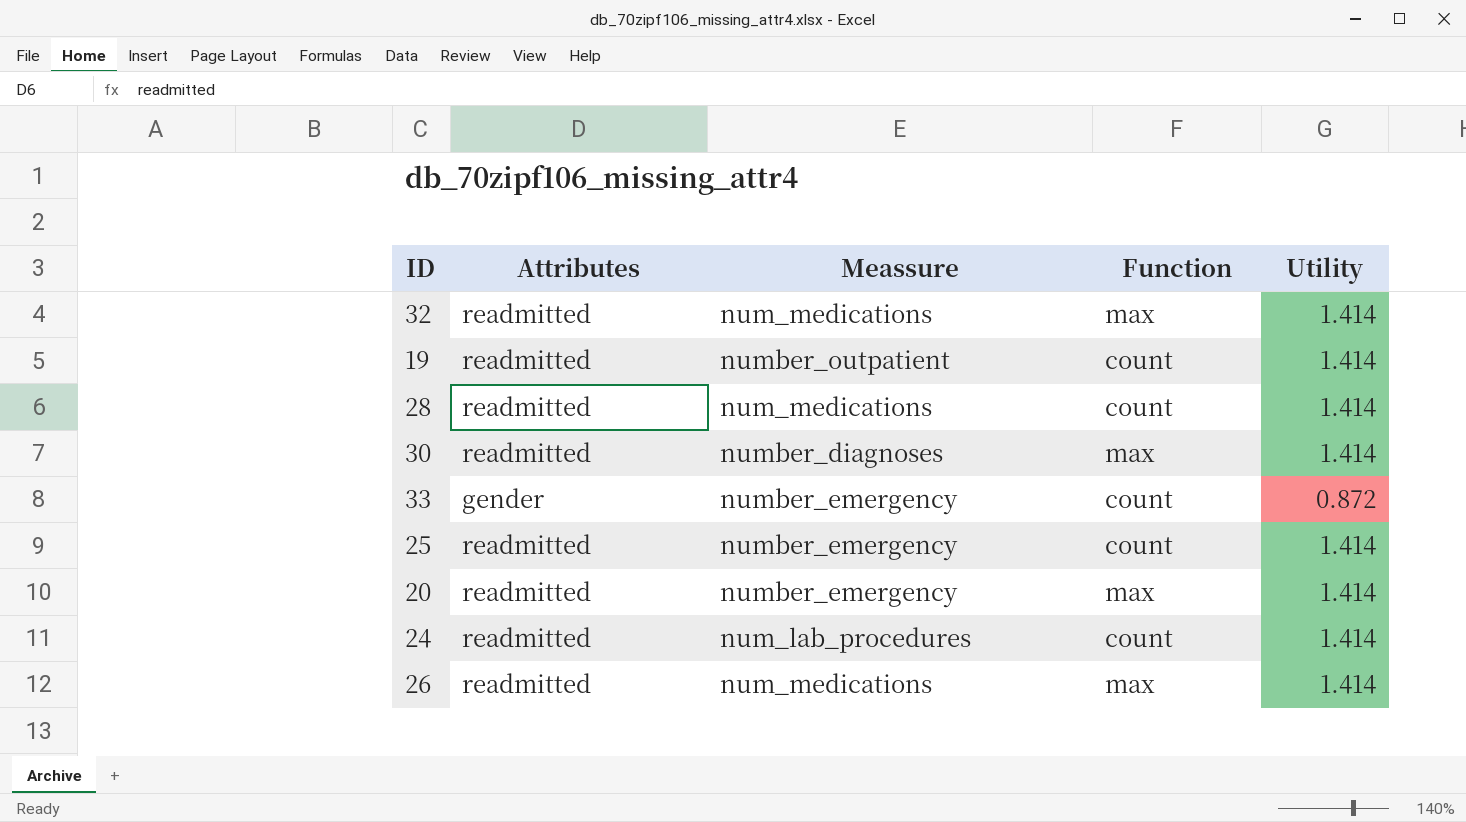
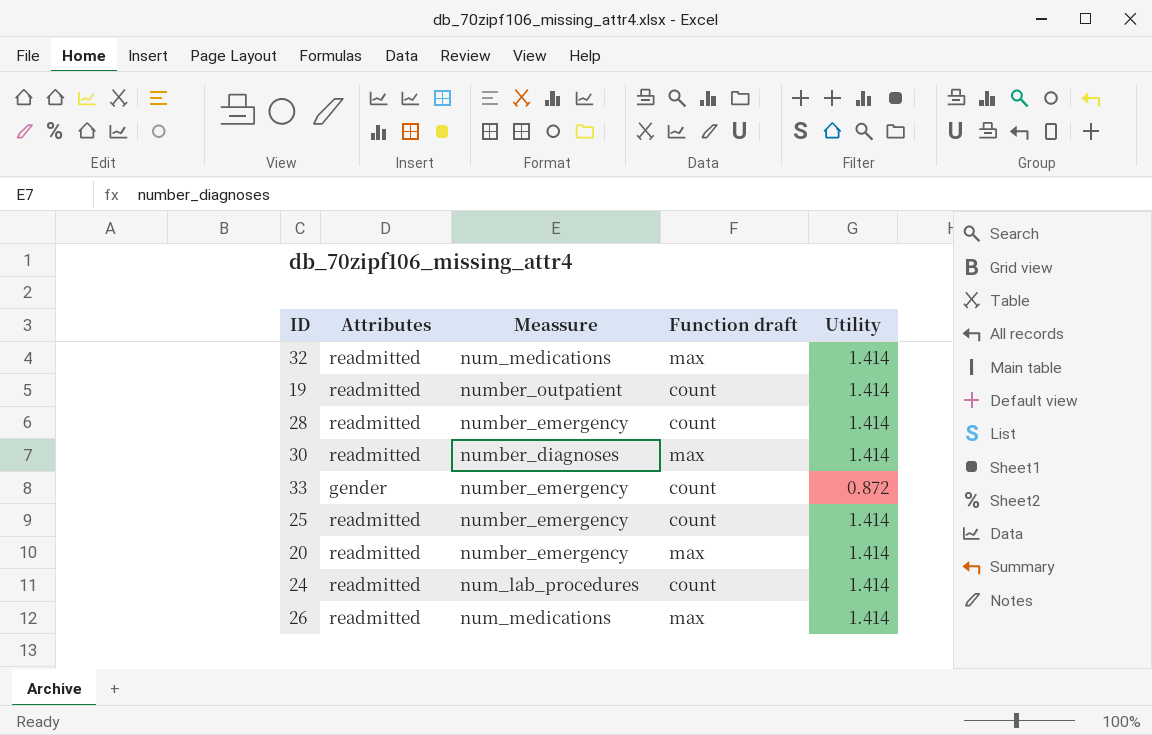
column name: Function -> Function draft
28 | Meassure: num_medications -> number_emergency

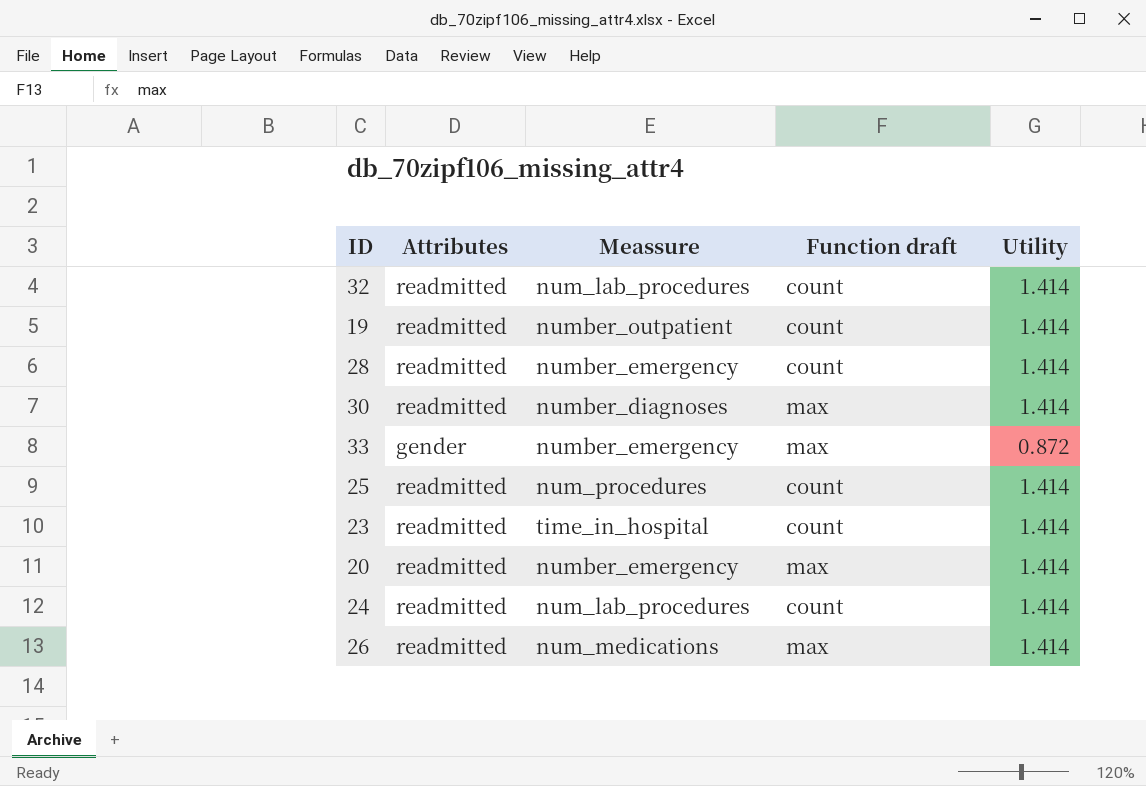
32 | Meassure: num_medications -> num_lab_procedures
32 | Function draft: max -> count
33 | Function draft: count -> max
25 | Meassure: number_emergency -> num_procedures
row 23: none -> readmitted | time_in_hospital | count | 1.414

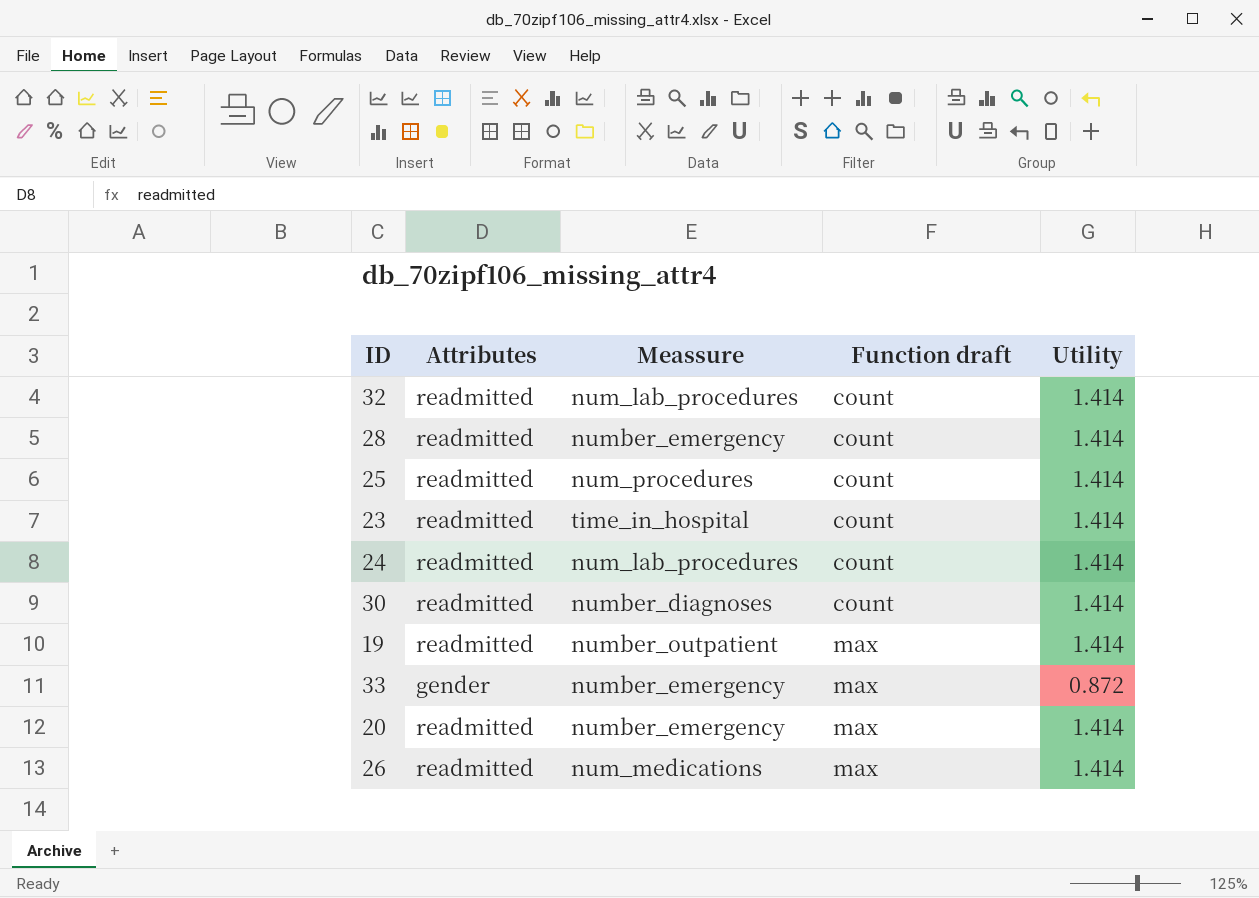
row order: none -> Function draft ascending
30 | Function draft: max -> count
19 | Function draft: count -> max

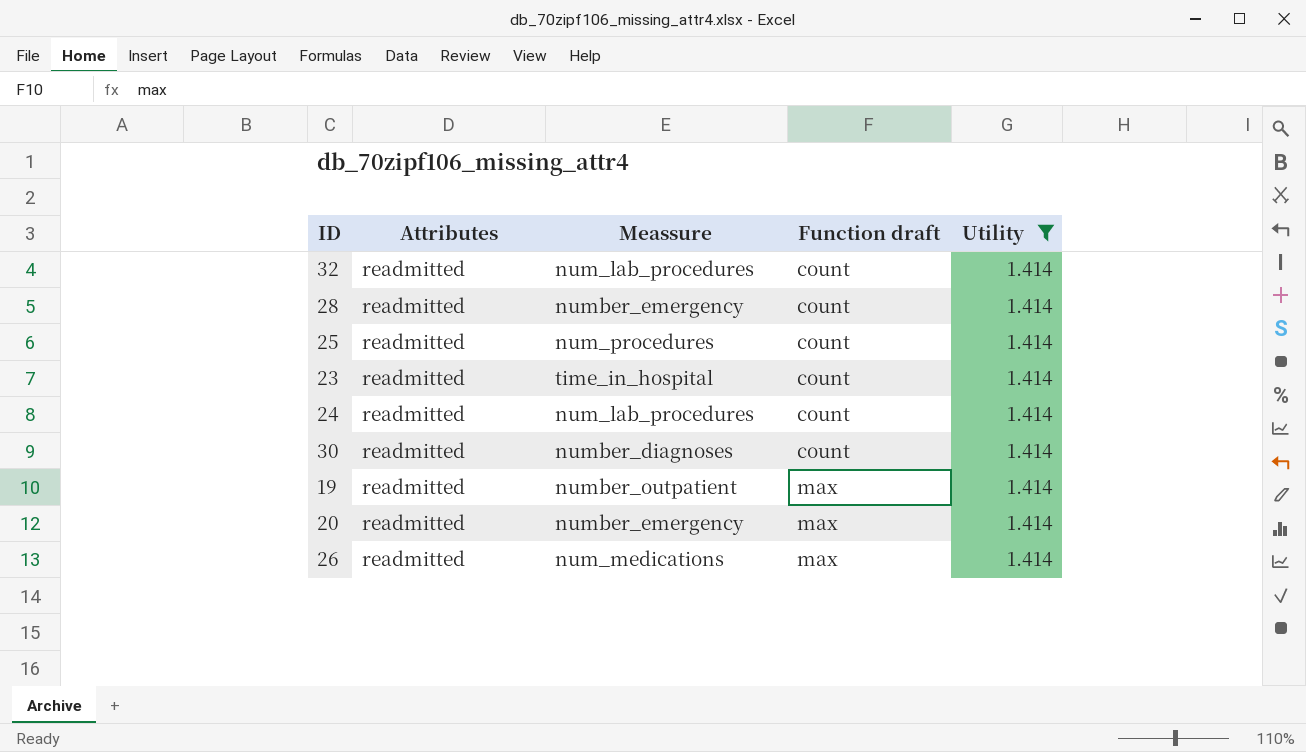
filter: none -> Utility = 1.414

